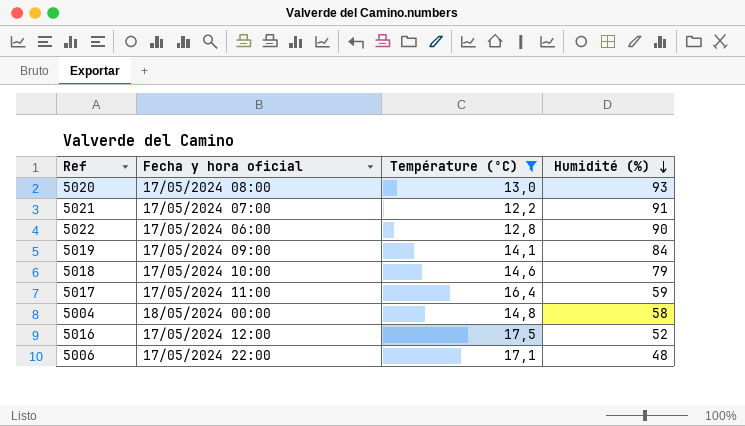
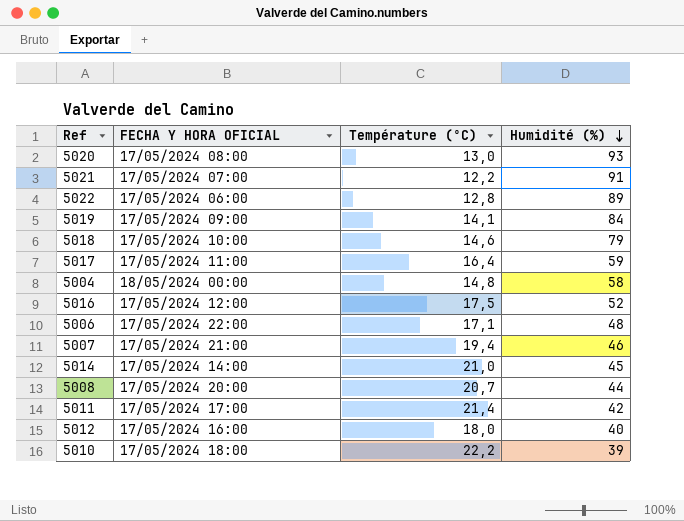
filter: Température (ºC) <= 17,5 -> none
column name: Fecha y hora oficial -> FECHA Y HORA OFICIAL
5022 | Humidité (%): 90 -> 89

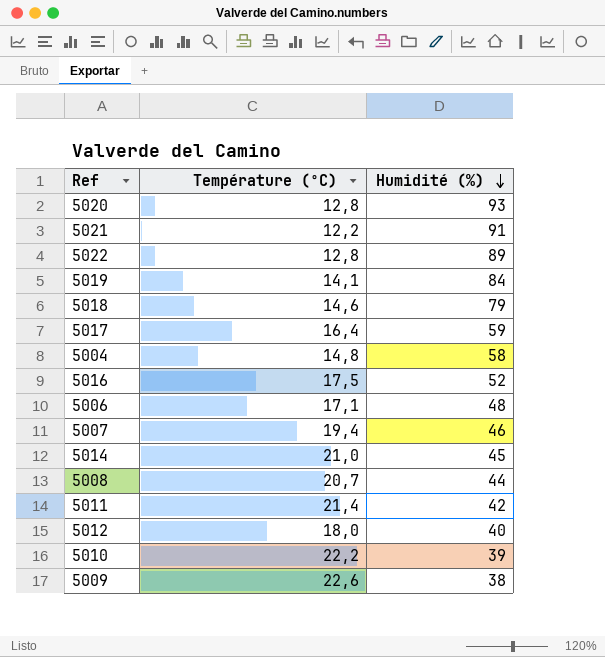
column FECHA Y HORA OFICIAL | position: 2 -> none
5020 | Température (ºC): 13,0 -> 12,8
row 5009: none -> 22,6 | 38

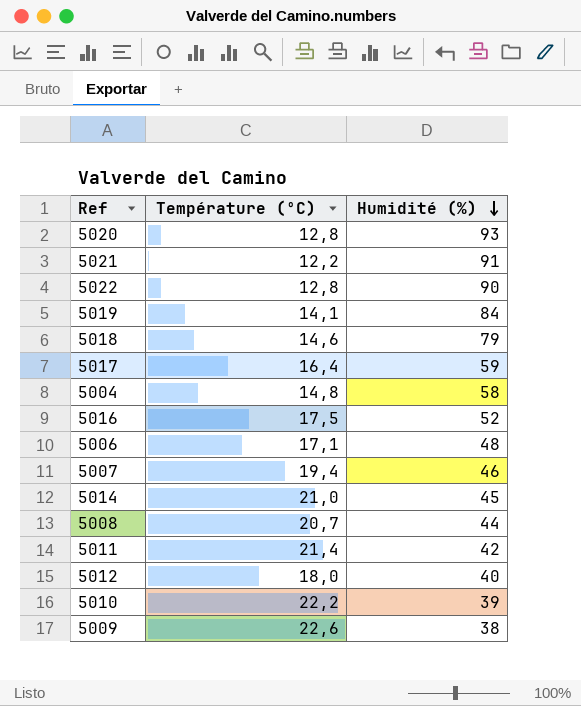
5022 | Humidité (%): 89 -> 90

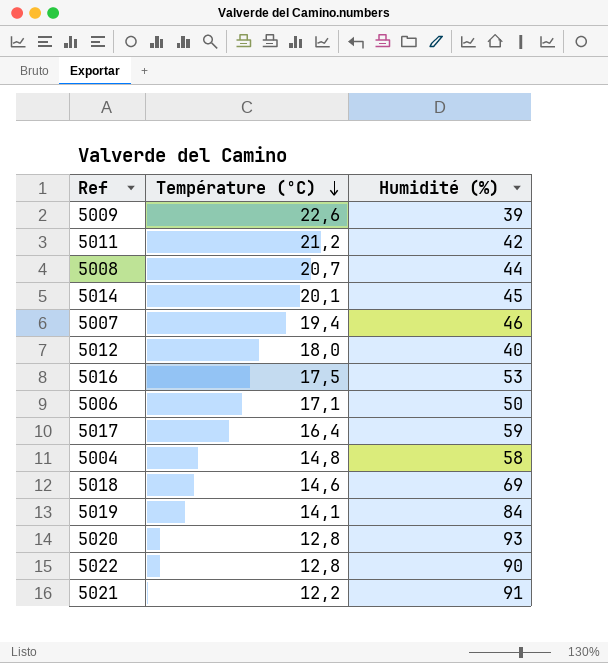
row order: Humidité (%) descending -> Température (ºC) descending
row 5010: 22,2 | 39 -> none
5009 | Humidité (%): 38 -> 39
5011 | Température (ºC): 21,4 -> 21,2
5014 | Température (ºC): 21,0 -> 20,1
5016 | Humidité (%): 52 -> 53
5006 | Humidité (%): 48 -> 50
5018 | Humidité (%): 79 -> 69

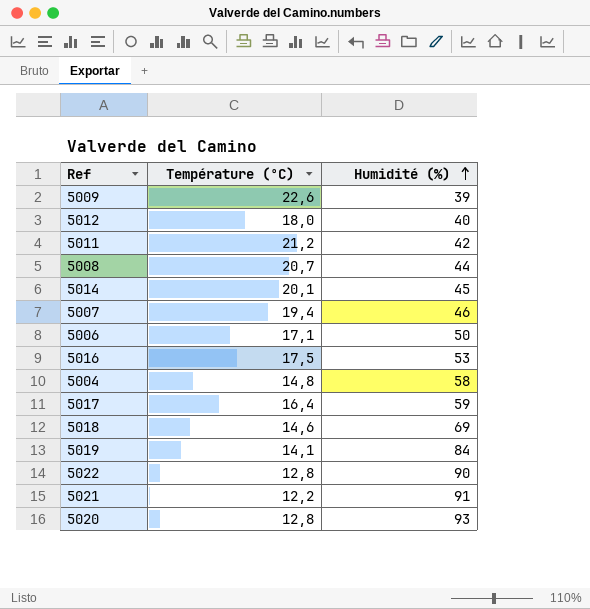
row order: Température (ºC) descending -> Humidité (%) ascending

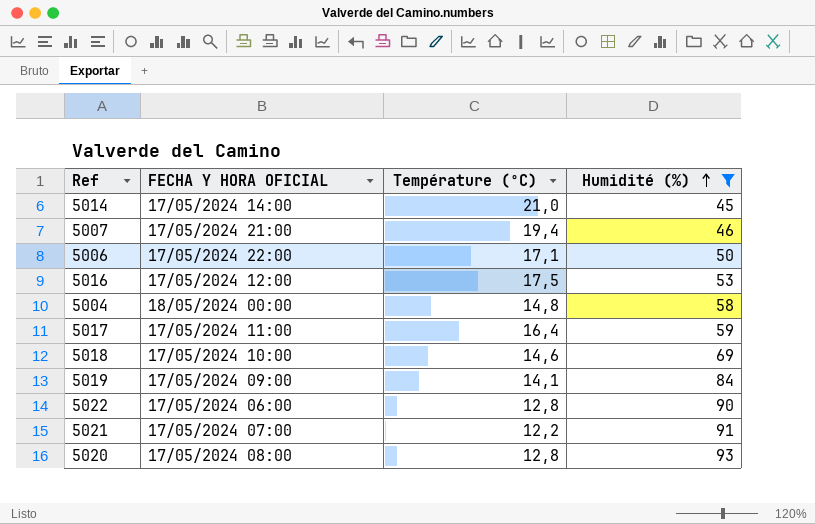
filter: none -> Humidité (%) >= 45
column FECHA Y HORA OFICIAL | position: none -> 2
5014 | Température (ºC): 20,1 -> 21,0

